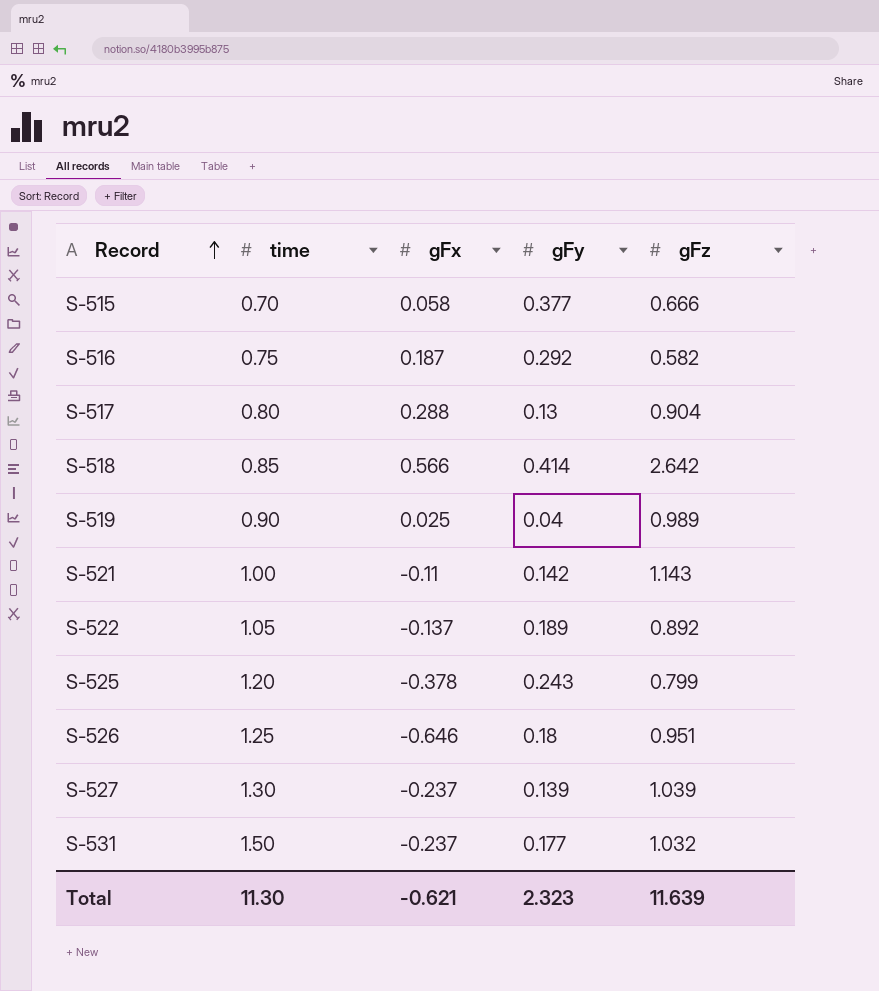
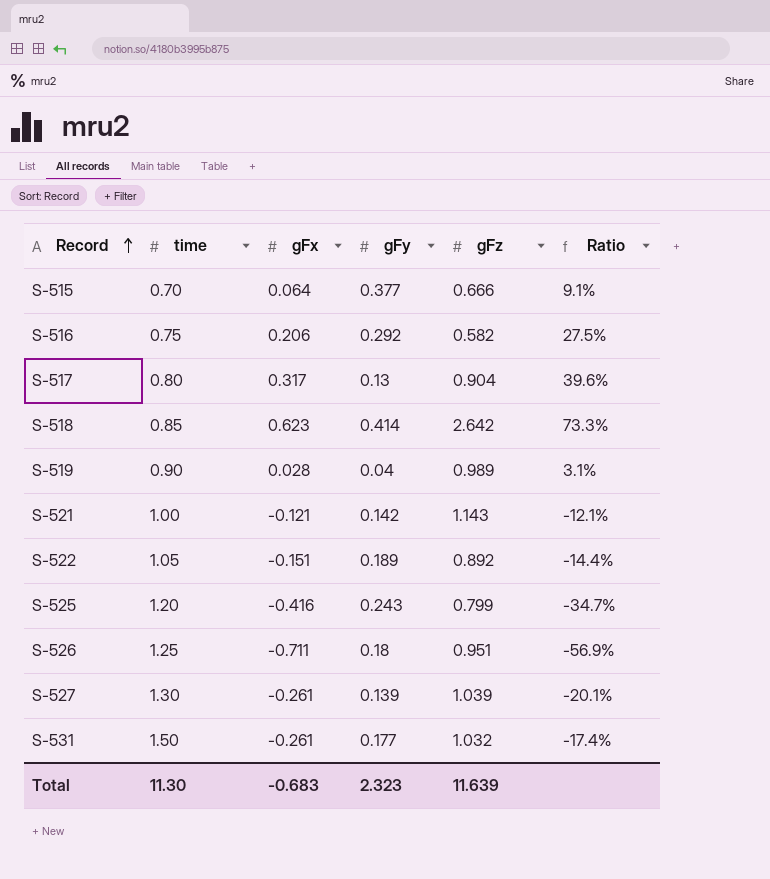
column Ratio | formula: none -> [gFx] / [time]
S-515 | gFx: 0.058 -> 0.064
S-516 | gFx: 0.187 -> 0.206
S-517 | gFx: 0.288 -> 0.317
S-518 | gFx: 0.566 -> 0.623
S-519 | gFx: 0.025 -> 0.028
S-521 | gFx: -0.11 -> -0.121
S-522 | gFx: -0.137 -> -0.151
S-525 | gFx: -0.378 -> -0.416
S-526 | gFx: -0.646 -> -0.711
S-527 | gFx: -0.237 -> -0.261
S-531 | gFx: -0.237 -> -0.261
Total | gFx: -0.621 -> -0.683

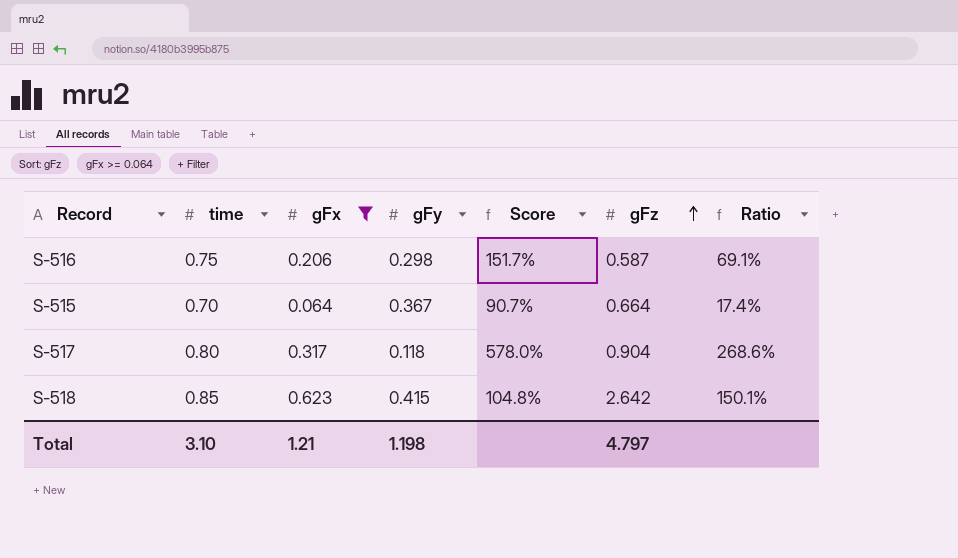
filter: none -> gFx >= 0.064
row order: Record ascending -> gFz ascending
column Score | formula: none -> ([time] - [gFy]) / [gFy]
column Ratio | formula: [gFx] / [time] -> [gFx] / [gFy]
S-516 | gFy: 0.292 -> 0.298
S-516 | gFz: 0.582 -> 0.587
S-515 | gFy: 0.377 -> 0.367
S-515 | gFz: 0.666 -> 0.664
S-517 | gFy: 0.13 -> 0.118
S-518 | gFy: 0.414 -> 0.415
Total | time: 11.30 -> 3.10
Total | gFx: -0.683 -> 1.21
Total | gFy: 2.323 -> 1.198
Total | gFz: 11.639 -> 4.797

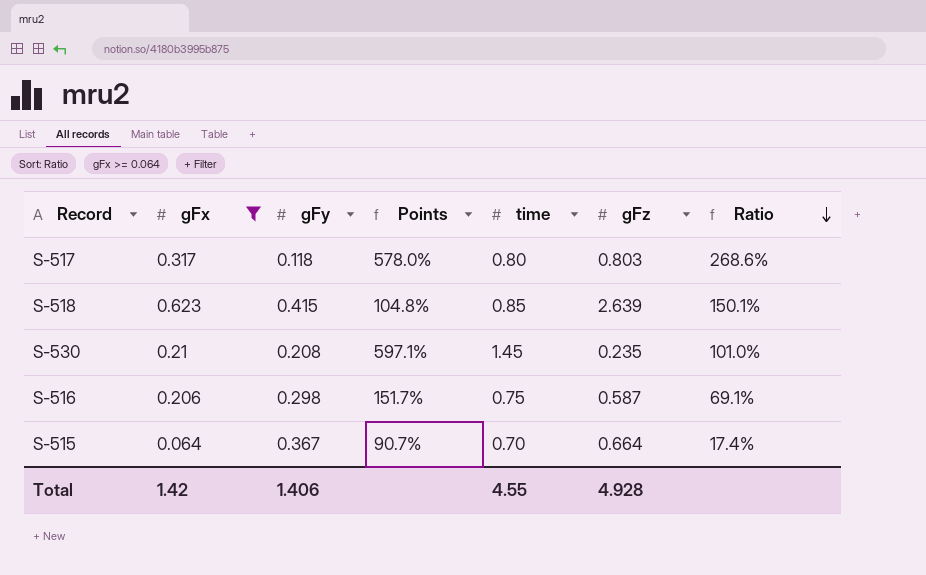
row order: gFz ascending -> Ratio descending
column name: Score -> Points
column time | position: 2 -> 5
S-517 | gFz: 0.904 -> 0.803
S-518 | gFz: 2.642 -> 2.639
row S-530: none -> 0.21 | 0.208 | 597.1% | 1.45 | 0.235 | 101.0%
Total | gFx: 1.21 -> 1.42
Total | gFy: 1.198 -> 1.406
Total | time: 3.10 -> 4.55
Total | gFz: 4.797 -> 4.928

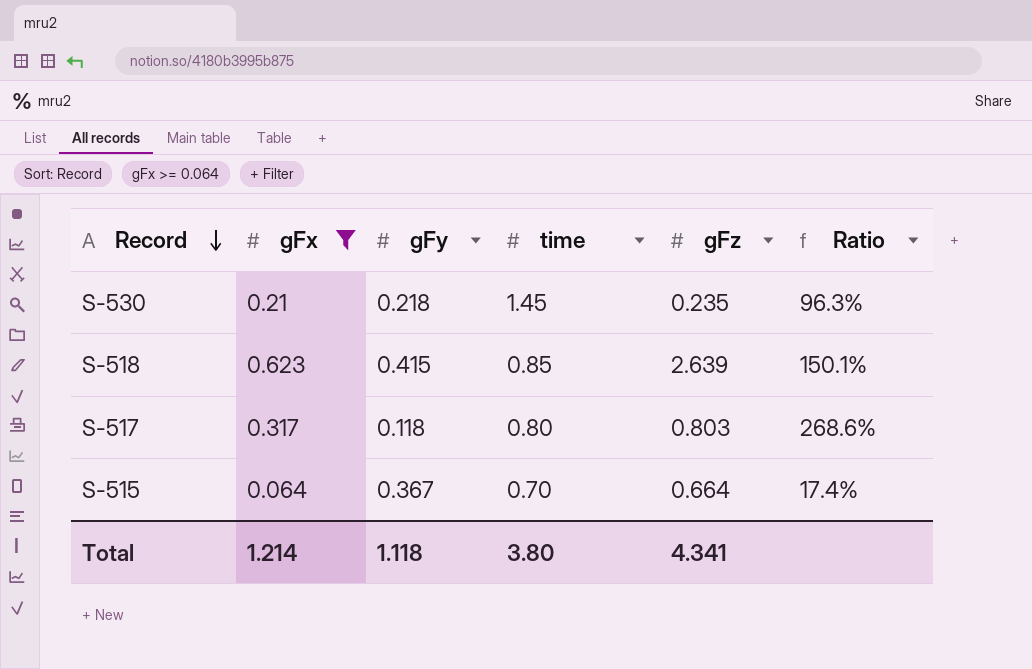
row order: Ratio descending -> Record descending
column Points | formula: ([time] - [gFy]) / [gFy] -> none
row S-516: 0.206 | 0.298 | 151.7% | 0.75 | 0.587 | 69.1% -> none
S-530 | gFy: 0.208 -> 0.218
S-530 | Ratio: 101.0% -> 96.3%
Total | gFx: 1.42 -> 1.214
Total | gFy: 1.406 -> 1.118
Total | time: 4.55 -> 3.80
Total | gFz: 4.928 -> 4.341

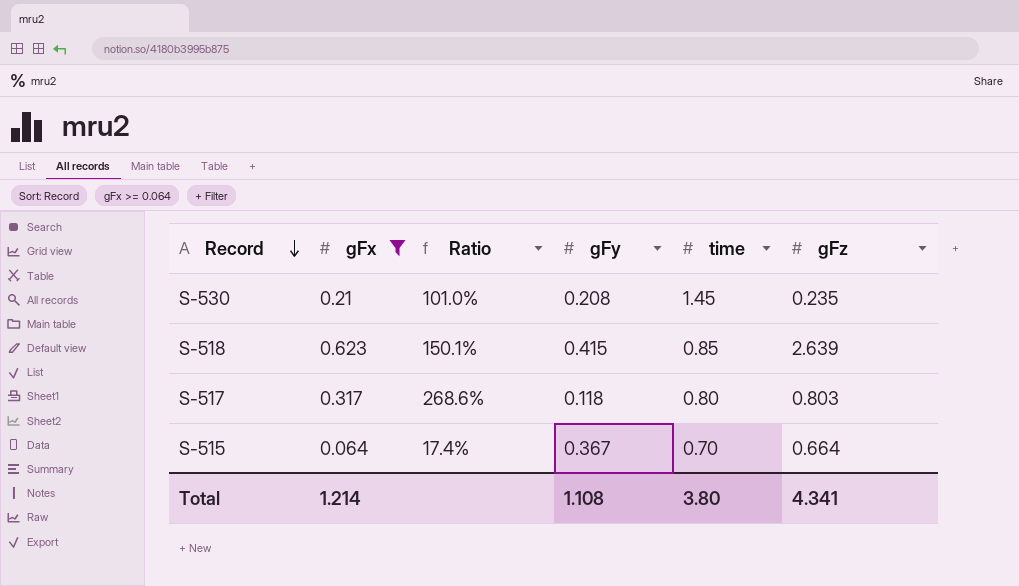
column Ratio | position: 6 -> 3
S-530 | Ratio: 96.3% -> 101.0%
S-530 | gFy: 0.218 -> 0.208
Total | gFy: 1.118 -> 1.108

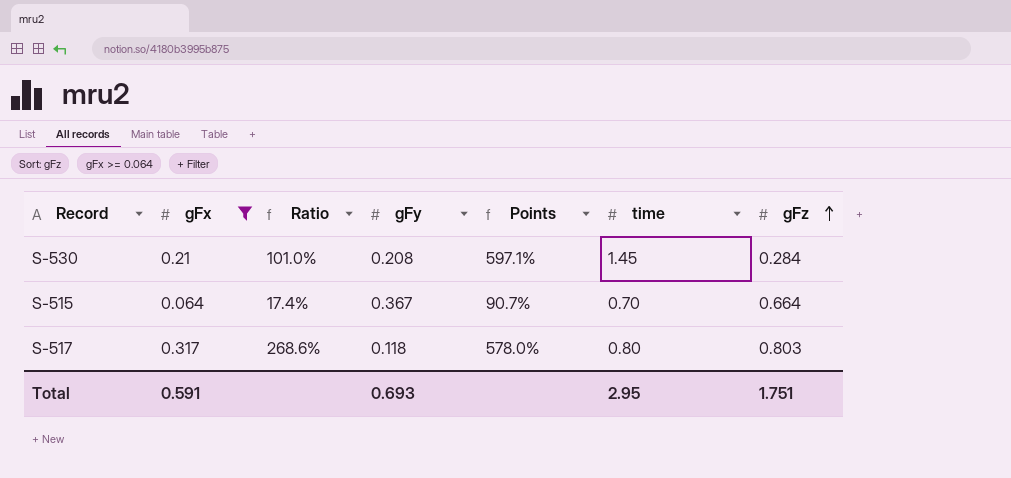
row order: Record descending -> gFz ascending
column Points | formula: none -> ([time] - [gFy]) / [gFy]
row S-518: 0.623 | 150.1% | 0.415 | 0.85 | 2.639 -> none
S-530 | gFz: 0.235 -> 0.284
Total | gFx: 1.214 -> 0.591
Total | gFy: 1.108 -> 0.693
Total | time: 3.80 -> 2.95
Total | gFz: 4.341 -> 1.751

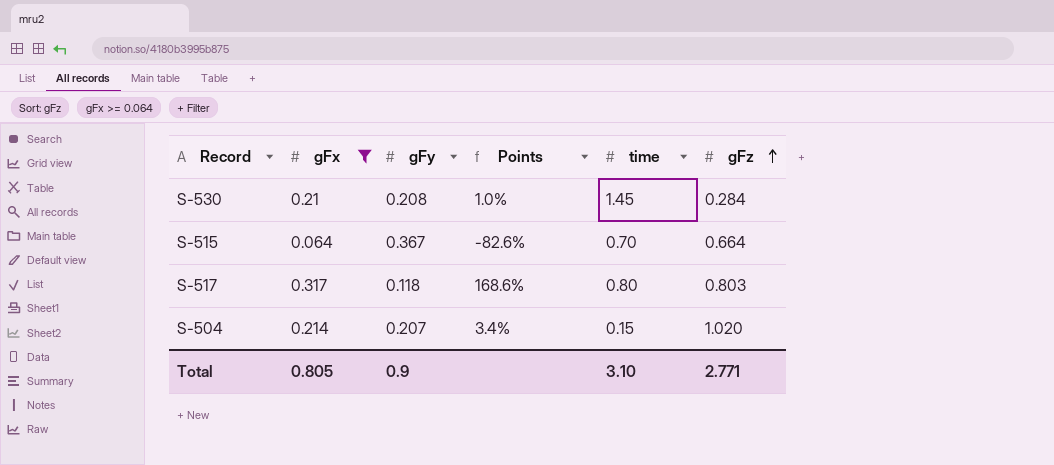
column Ratio | formula: [gFx] / [gFy] -> none
column Points | formula: ([time] - [gFy]) / [gFy] -> ([gFx] - [gFy]) / [gFy]
row S-504: none -> 0.214 | 0.207 | 3.4% | 0.15 | 1.020
Total | gFx: 0.591 -> 0.805
Total | gFy: 0.693 -> 0.9
Total | time: 2.95 -> 3.10
Total | gFz: 1.751 -> 2.771

